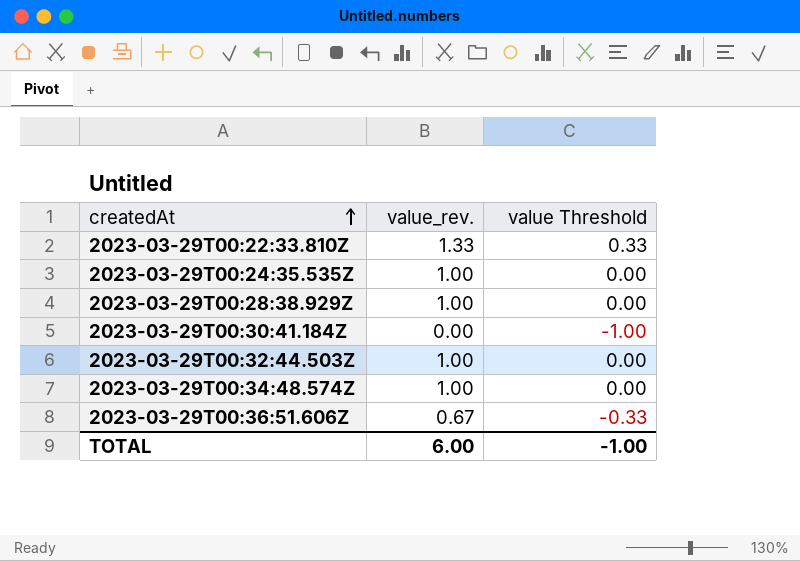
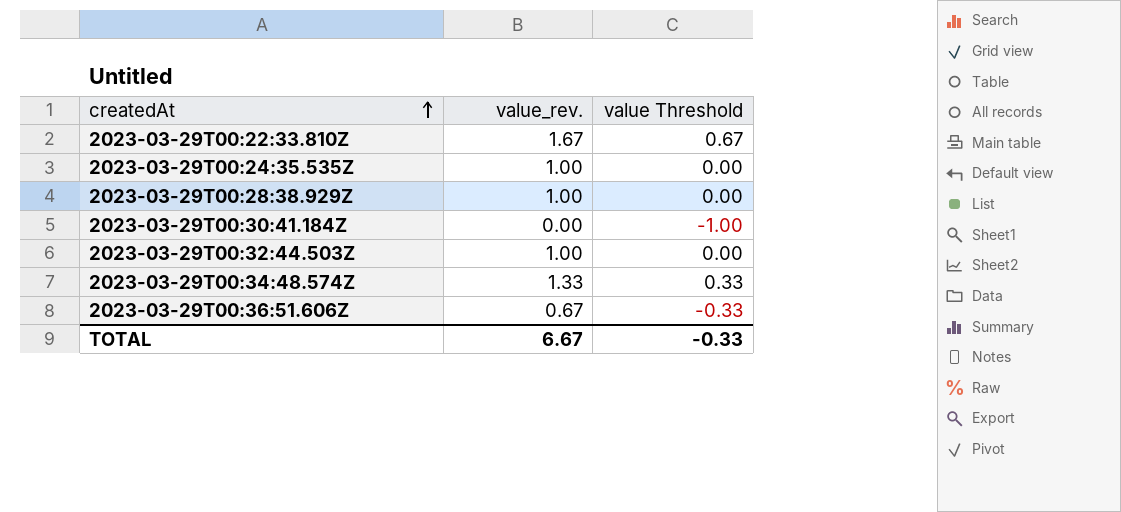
2023-03-29T00:22:33.810Z | value_rev.: 1.33 -> 1.67
2023-03-29T00:22:33.810Z | value Threshold: 0.33 -> 0.67
2023-03-29T00:34:48.574Z | value_rev.: 1.00 -> 1.33
2023-03-29T00:34:48.574Z | value Threshold: 0.00 -> 0.33
TOTAL | value_rev.: 6.00 -> 6.67
TOTAL | value Threshold: -1.00 -> -0.33

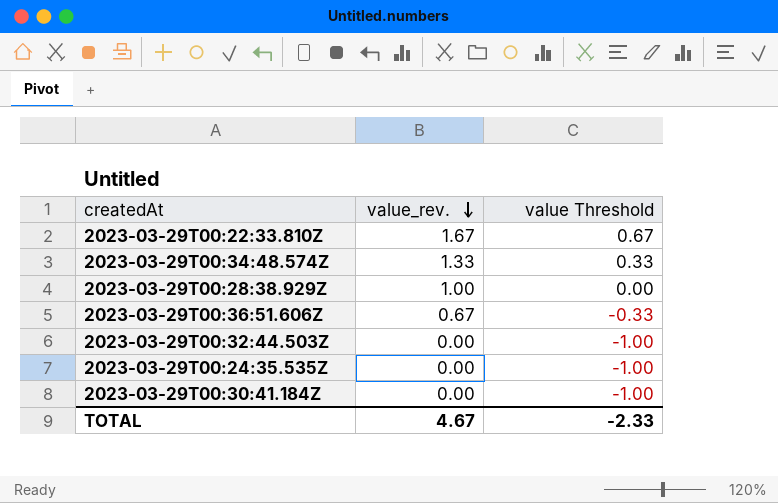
row order: createdAt ascending -> value_rev. descending
2023-03-29T00:32:44.503Z | value_rev.: 1.00 -> 0.00
2023-03-29T00:32:44.503Z | value Threshold: 0.00 -> -1.00
2023-03-29T00:24:35.535Z | value_rev.: 1.00 -> 0.00
2023-03-29T00:24:35.535Z | value Threshold: 0.00 -> -1.00
TOTAL | value_rev.: 6.67 -> 4.67
TOTAL | value Threshold: -0.33 -> -2.33

